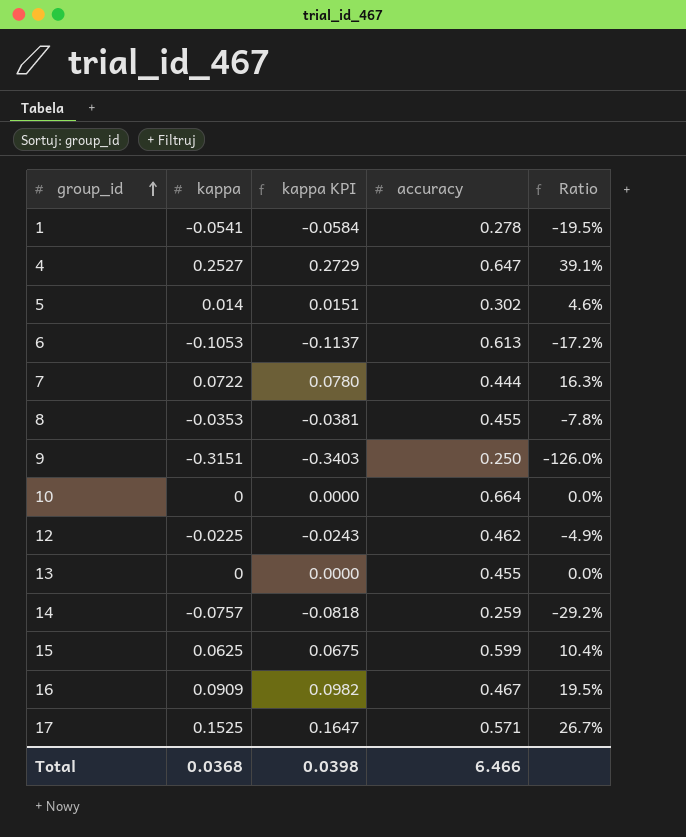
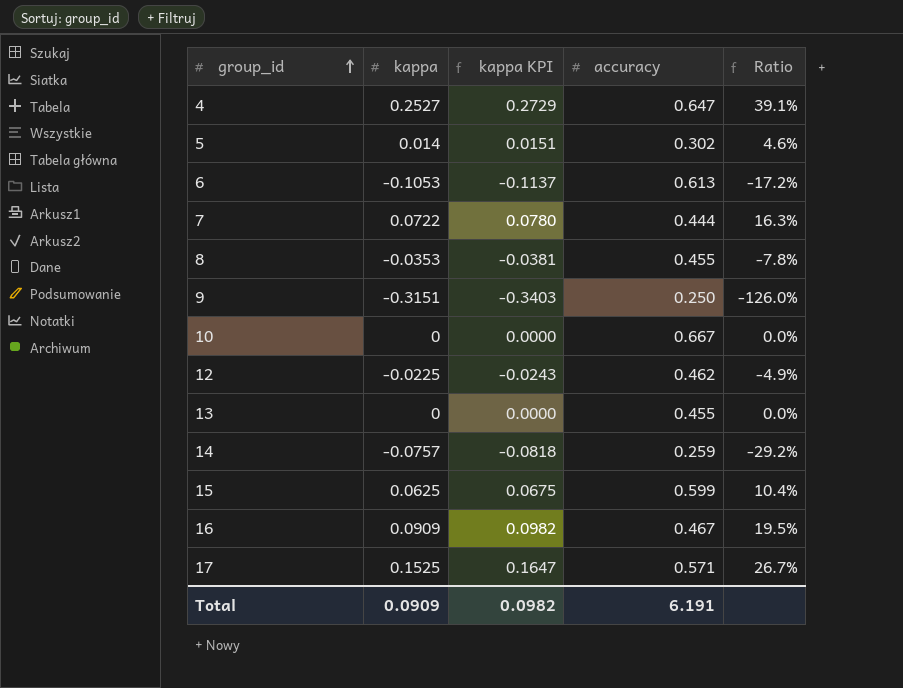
row 1: -0.0541 | -0.0584 | 0.278 | -19.5% -> none
10 | accuracy: 0.664 -> 0.667
Total | kappa: 0.0368 -> 0.0909
Total | kappa KPI: 0.0398 -> 0.0982
Total | accuracy: 6.466 -> 6.191

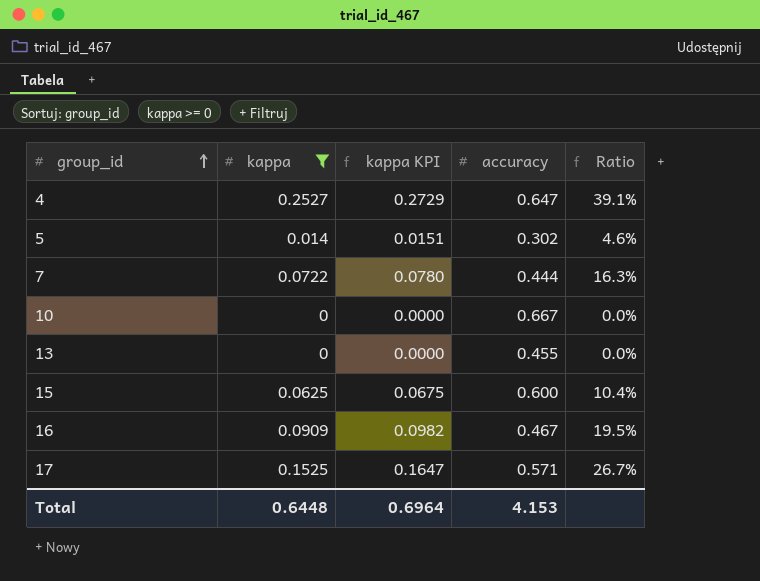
filter: none -> kappa >= 0
15 | accuracy: 0.599 -> 0.600
Total | kappa: 0.0909 -> 0.6448
Total | kappa KPI: 0.0982 -> 0.6964
Total | accuracy: 6.191 -> 4.153

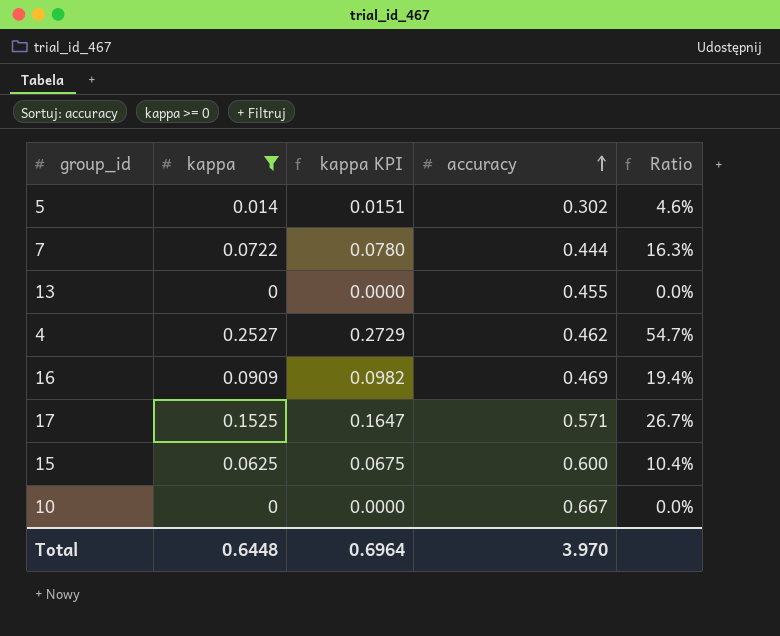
row order: group_id ascending -> accuracy ascending
4 | accuracy: 0.647 -> 0.462
4 | Ratio: 39.1% -> 54.7%
16 | accuracy: 0.467 -> 0.469
16 | Ratio: 19.5% -> 19.4%
Total | accuracy: 4.153 -> 3.970

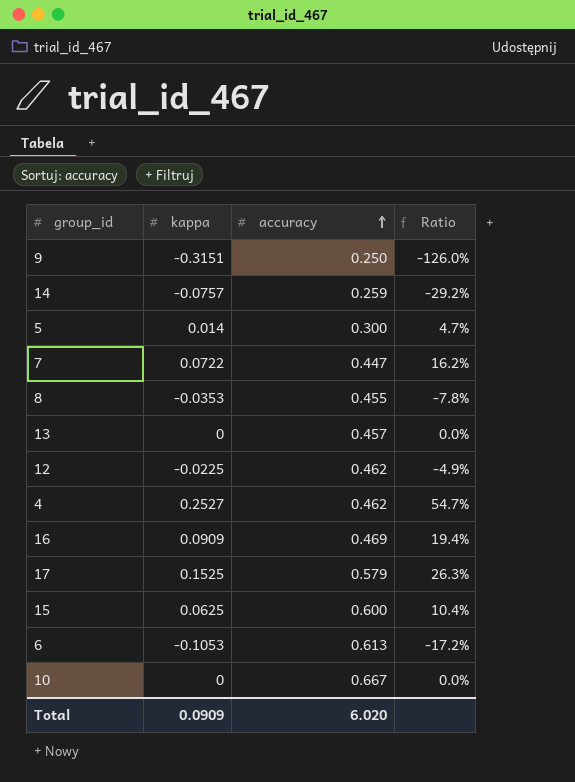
filter: kappa >= 0 -> none
column kappa KPI | formula: [kappa] * 1.08 -> none
5 | accuracy: 0.302 -> 0.300
5 | Ratio: 4.6% -> 4.7%
7 | accuracy: 0.444 -> 0.447
7 | Ratio: 16.3% -> 16.2%
13 | accuracy: 0.455 -> 0.457
17 | accuracy: 0.571 -> 0.579
17 | Ratio: 26.7% -> 26.3%
Total | kappa: 0.6448 -> 0.0909
Total | accuracy: 3.970 -> 6.020

